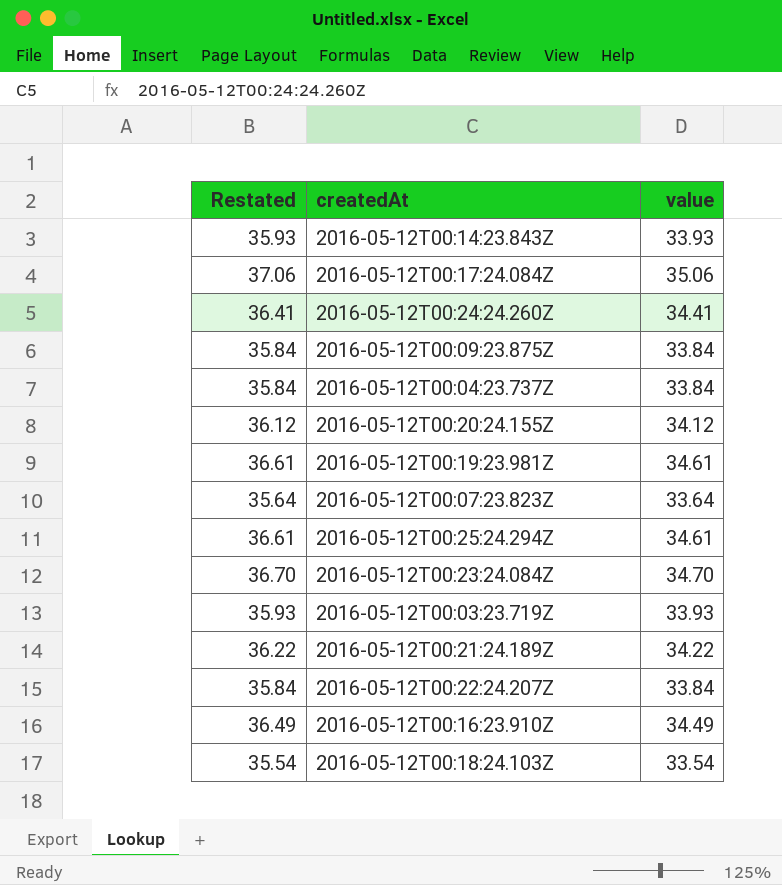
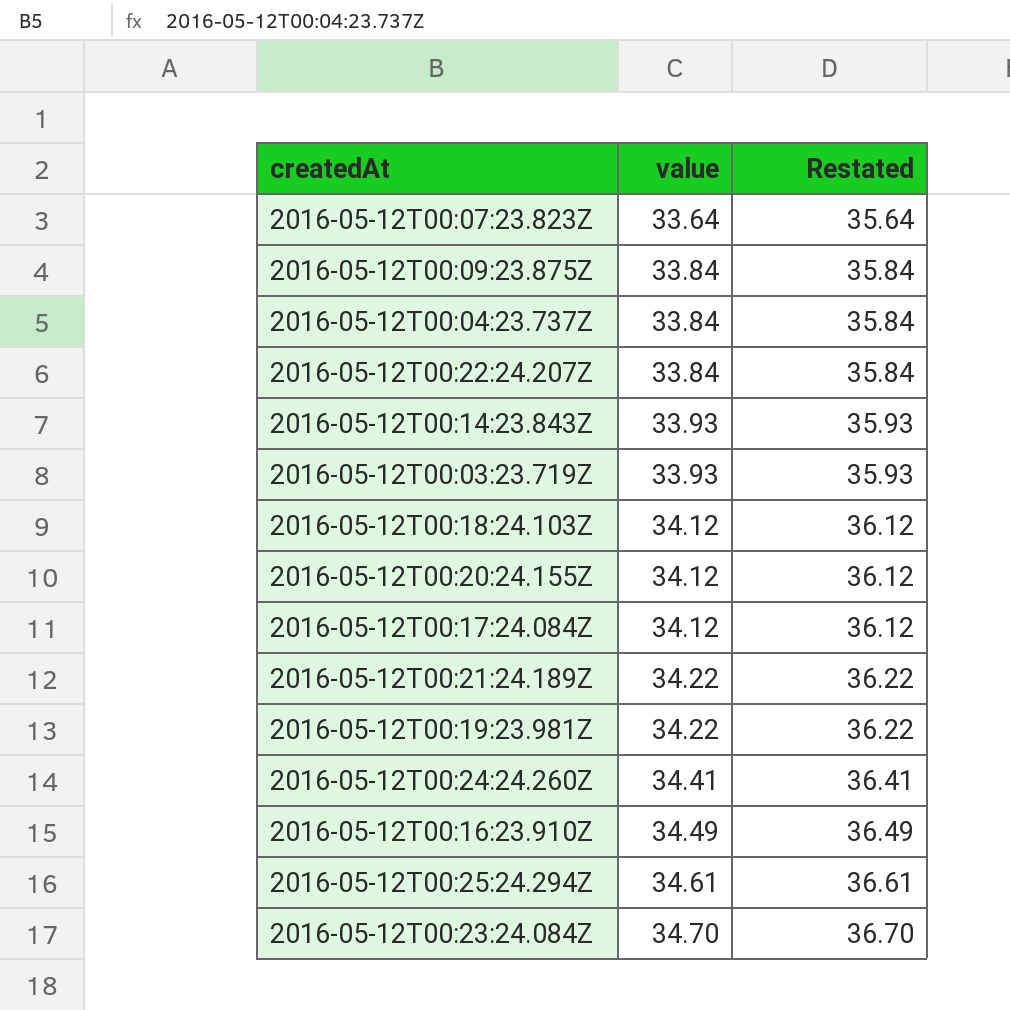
row order: none -> value ascending
column Restated | position: 1 -> 3
2016-05-12T00:18:24.103Z | value: 33.54 -> 34.12
2016-05-12T00:18:24.103Z | Restated: 35.54 -> 36.12
2016-05-12T00:17:24.084Z | value: 35.06 -> 34.12
2016-05-12T00:17:24.084Z | Restated: 37.06 -> 36.12
2016-05-12T00:19:23.981Z | value: 34.61 -> 34.22
2016-05-12T00:19:23.981Z | Restated: 36.61 -> 36.22

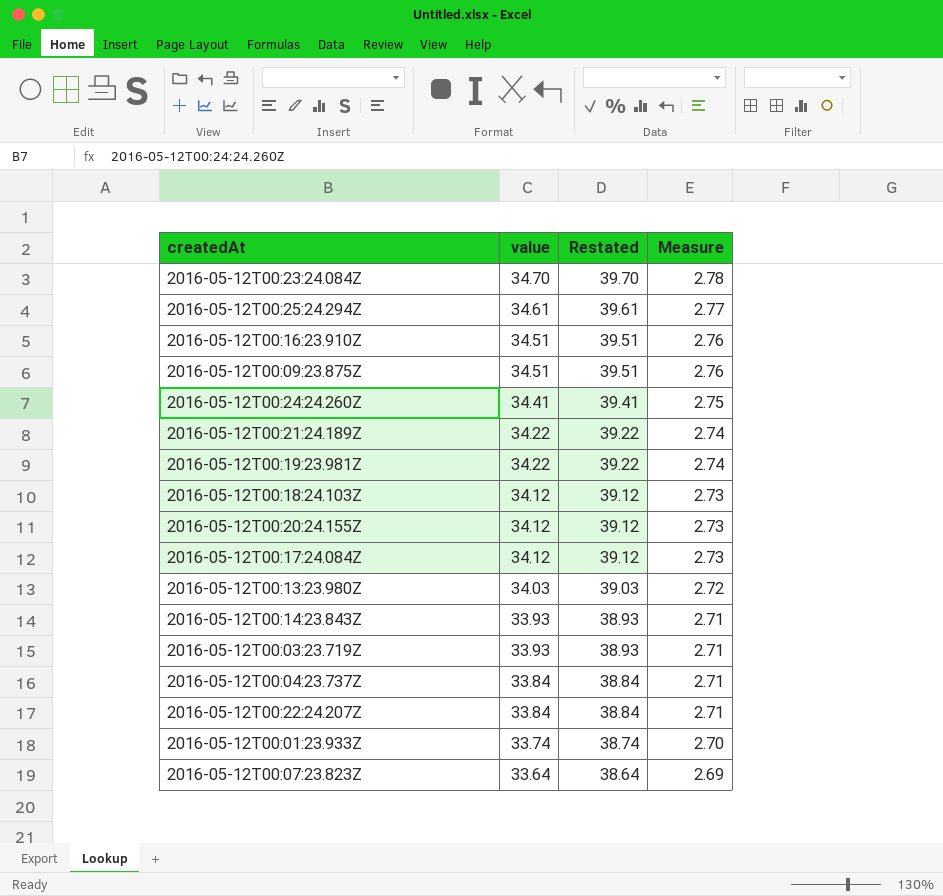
row order: value ascending -> value descending
column Restated | formula: [value] + 2 -> [value] + 5
column Measure | formula: none -> [value] * 0.08
2016-05-12T00:16:23.910Z | value: 34.49 -> 34.51
2016-05-12T00:09:23.875Z | value: 33.84 -> 34.51
row 2016-05-12T00:13:23.980Z: none -> 34.03 | 39.03 | 2.72
row 2016-05-12T00:01:23.933Z: none -> 33.74 | 38.74 | 2.70

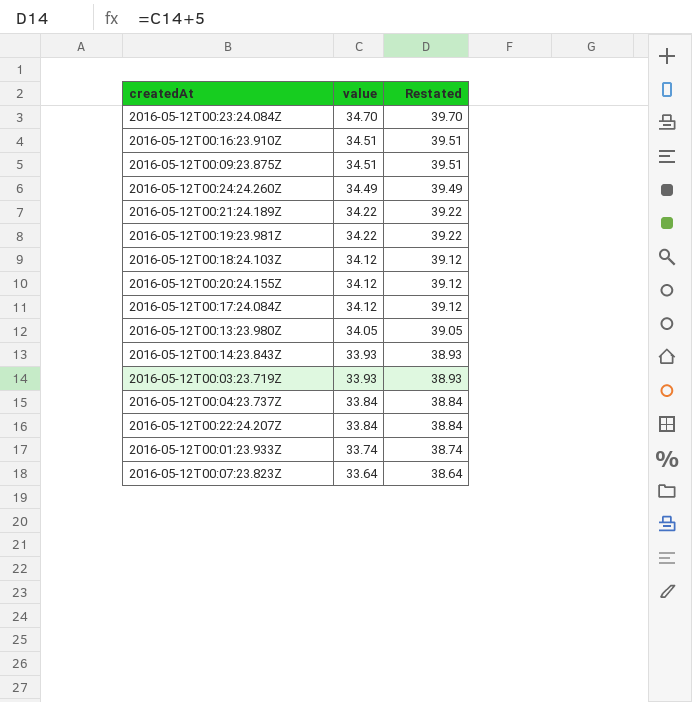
column Measure | formula: [value] * 0.08 -> none
row 2016-05-12T00:25:24.294Z: 34.61 | 39.61 | 2.77 -> none
2016-05-12T00:24:24.260Z | value: 34.41 -> 34.49
2016-05-12T00:24:24.260Z | Restated: 39.41 -> 39.49
2016-05-12T00:13:23.980Z | value: 34.03 -> 34.05
2016-05-12T00:13:23.980Z | Restated: 39.03 -> 39.05

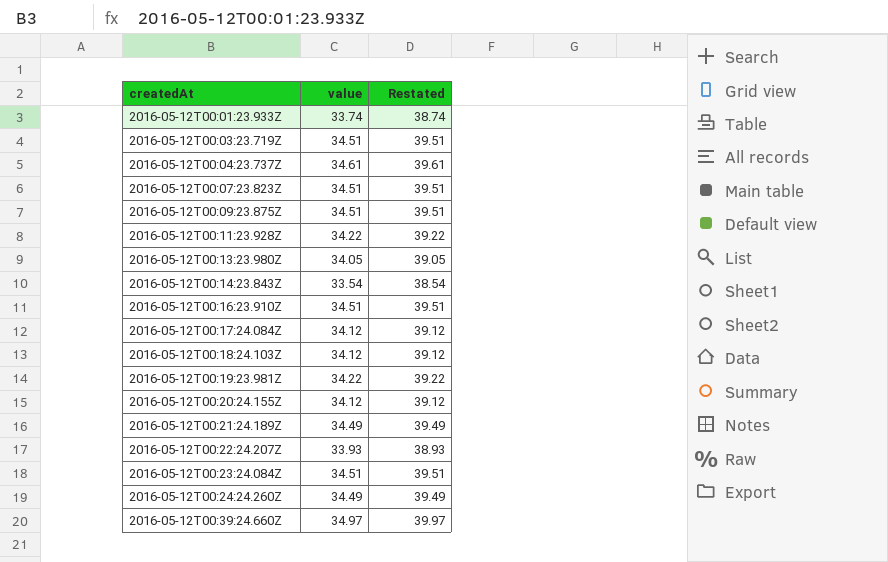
row order: value descending -> createdAt ascending
2016-05-12T00:03:23.719Z | value: 33.93 -> 34.51
2016-05-12T00:03:23.719Z | Restated: 38.93 -> 39.51
2016-05-12T00:04:23.737Z | value: 33.84 -> 34.61
2016-05-12T00:04:23.737Z | Restated: 38.84 -> 39.61
2016-05-12T00:07:23.823Z | value: 33.64 -> 34.51
2016-05-12T00:07:23.823Z | Restated: 38.64 -> 39.51
row 2016-05-12T00:11:23.928Z: none -> 34.22 | 39.22
2016-05-12T00:14:23.843Z | value: 33.93 -> 33.54
2016-05-12T00:14:23.843Z | Restated: 38.93 -> 38.54
2016-05-12T00:21:24.189Z | value: 34.22 -> 34.49
2016-05-12T00:21:24.189Z | Restated: 39.22 -> 39.49
2016-05-12T00:22:24.207Z | value: 33.84 -> 33.93
2016-05-12T00:22:24.207Z | Restated: 38.84 -> 38.93
2016-05-12T00:23:24.084Z | value: 34.70 -> 34.51
2016-05-12T00:23:24.084Z | Restated: 39.70 -> 39.51
row 2016-05-12T00:39:24.660Z: none -> 34.97 | 39.97

